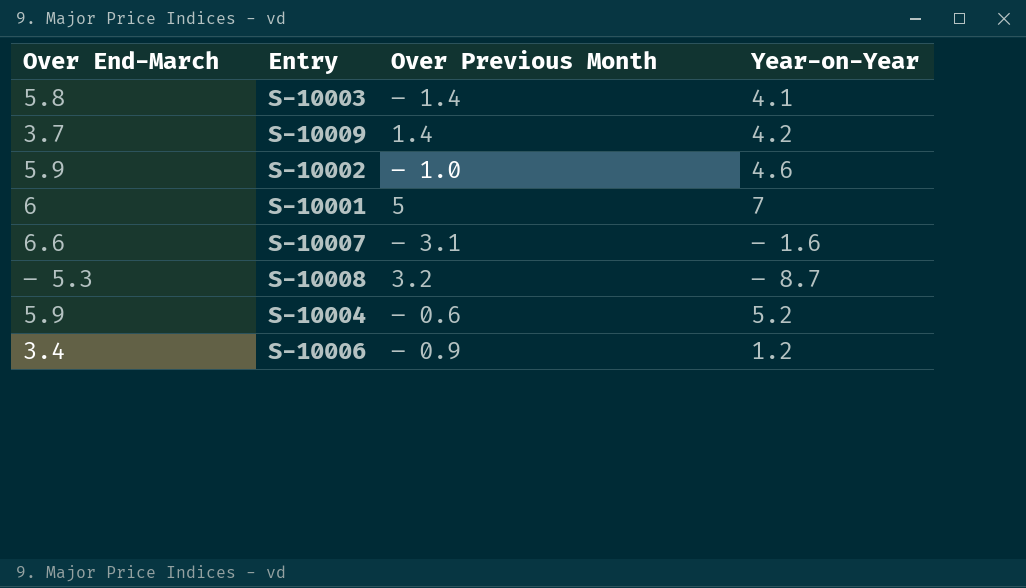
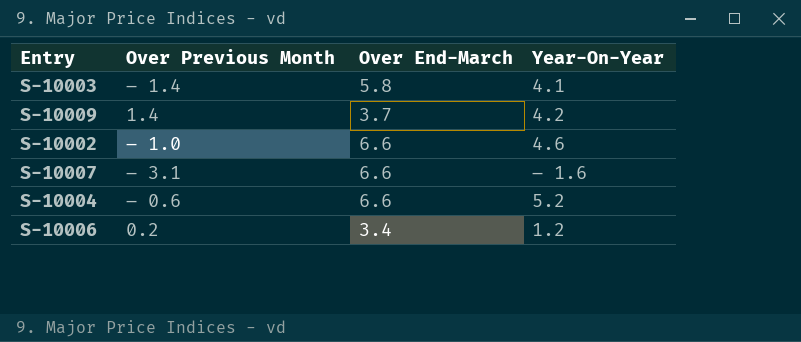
column Over End-March | position: 1 -> 3
column name: Year-on-Year -> Year-On-Year
row S-10001: 6 | 5 | 7 -> none
row S-10008: – 5.3 | 3.2 | – 8.7 -> none
S-10002 | Over End-March: 5.9 -> 6.6
S-10004 | Over End-March: 5.9 -> 6.6
S-10006 | Over Previous Month: – 0.9 -> 0.2

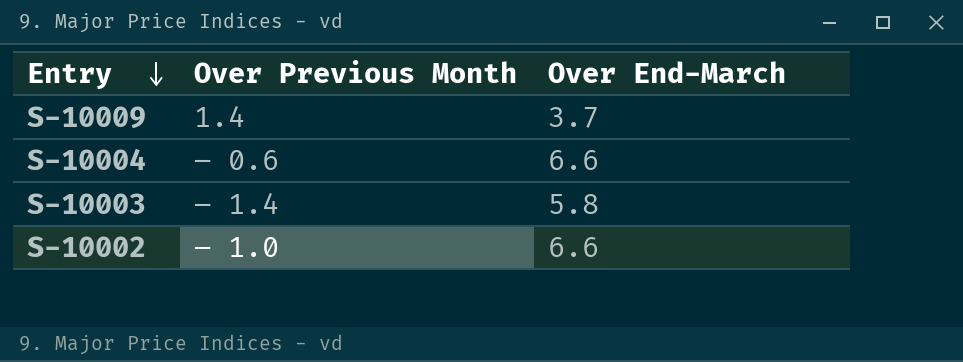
row order: none -> Entry descending
column Year-On-Year | position: 4 -> none
row S-10007: – 3.1 | 6.6 | – 1.6 -> none
row S-10006: 0.2 | 3.4 | 1.2 -> none

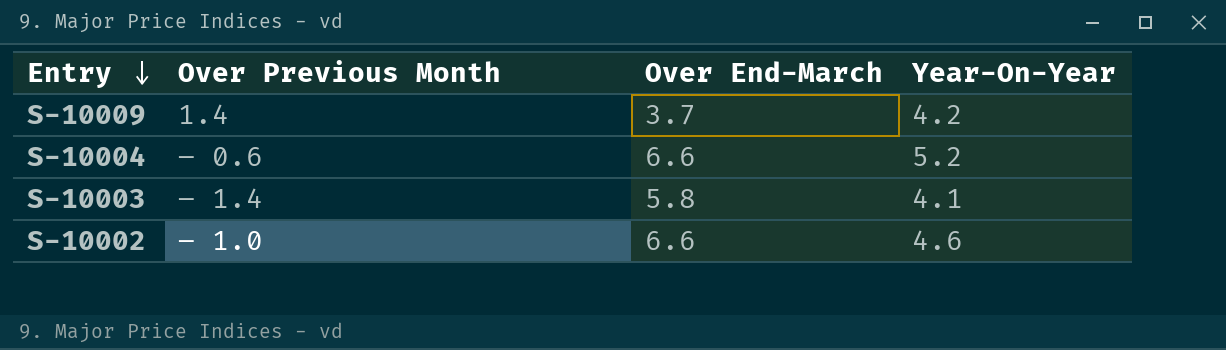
column Year-On-Year | position: none -> 4

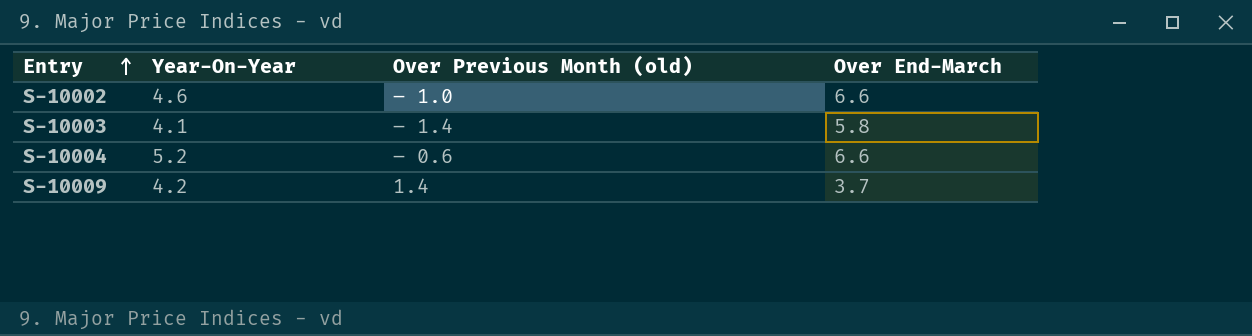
row order: Entry descending -> Entry ascending
column Year-On-Year | position: 4 -> 2
column name: Over Previous Month -> Over Previous Month (old)

